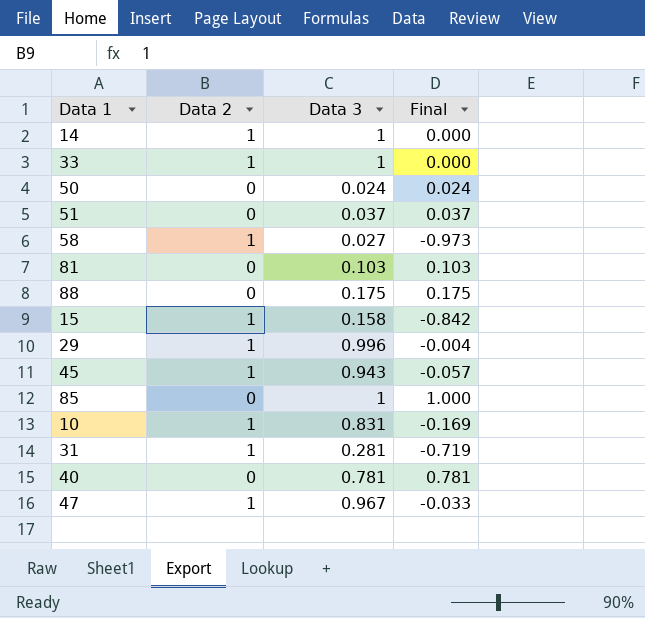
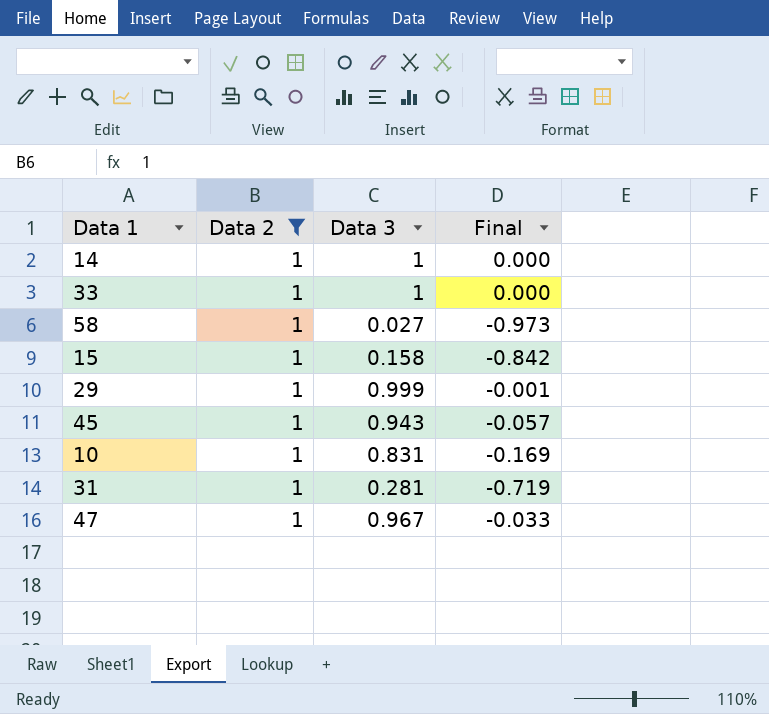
filter: none -> Data 2 = 1
29 | Data 3: 0.996 -> 0.999
29 | Final: -0.004 -> -0.001

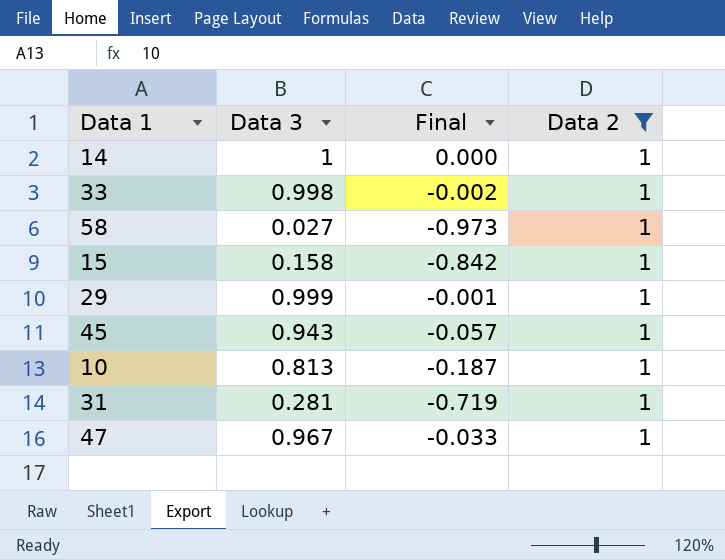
column Data 2 | position: 2 -> 4
33 | Data 3: 1 -> 0.998
33 | Final: 0.000 -> -0.002
10 | Data 3: 0.831 -> 0.813
10 | Final: -0.169 -> -0.187

